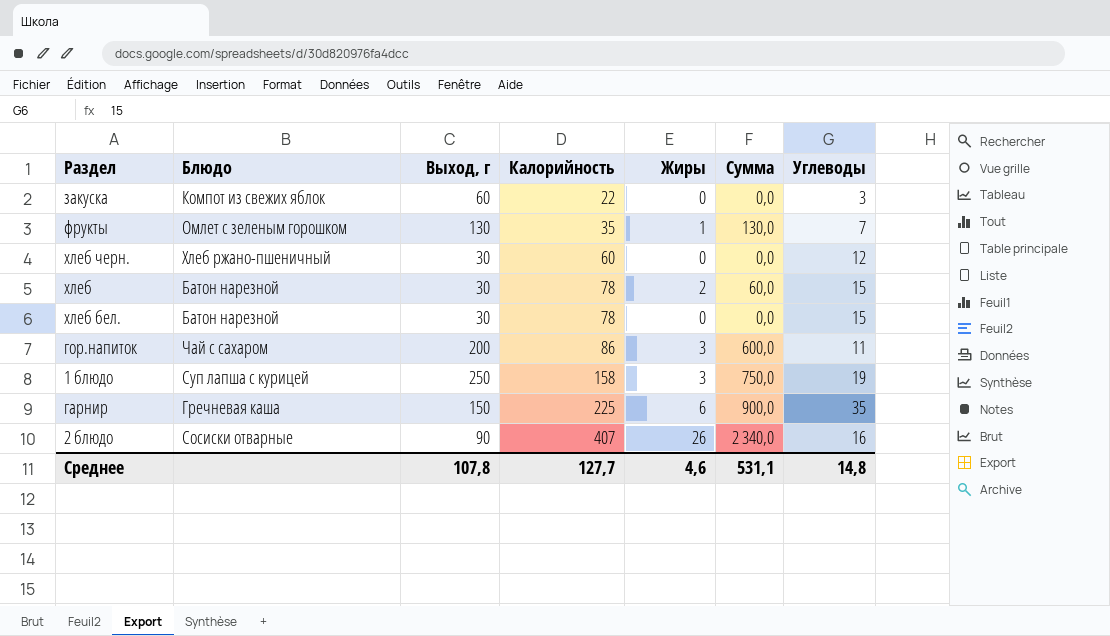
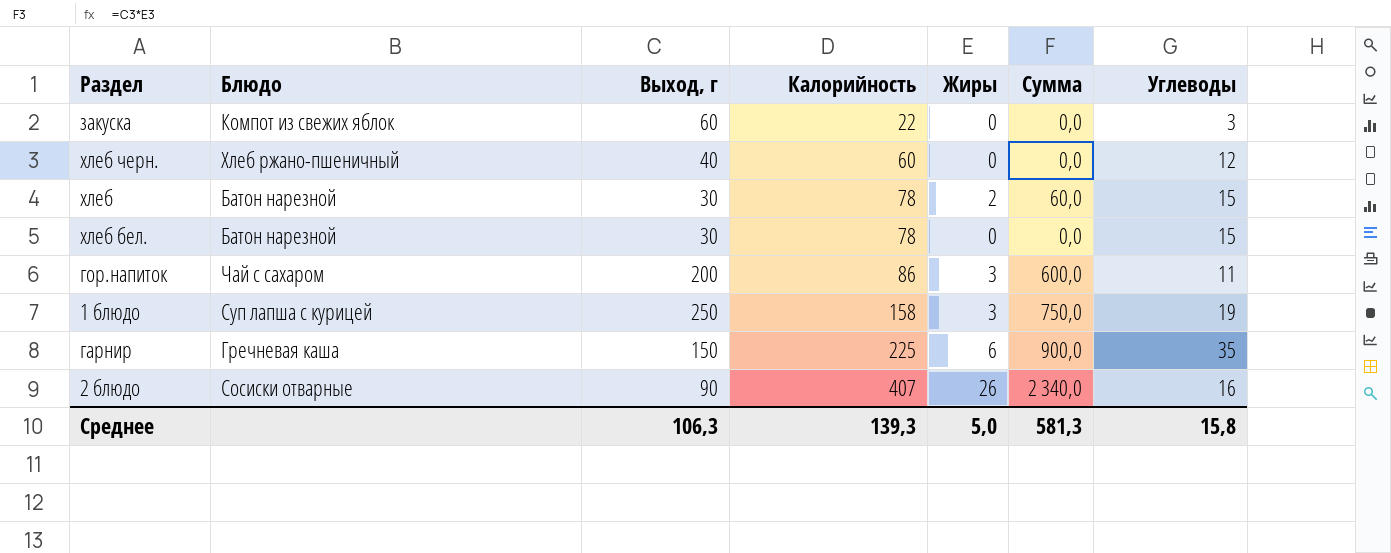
row фрукты: Омлет с зеленым горошком | 130 | 35 | 1 | 130,0 | 7 -> none
хлеб черн. | Выход, г: 30 -> 40
Среднее | Выход, г: 107,8 -> 106,3
Среднее | Калорийность: 127,7 -> 139,3
Среднее | Жиры: 4,6 -> 5,0
Среднее | Сумма: 531,1 -> 581,3
Среднее | Углеводы: 14,8 -> 15,8

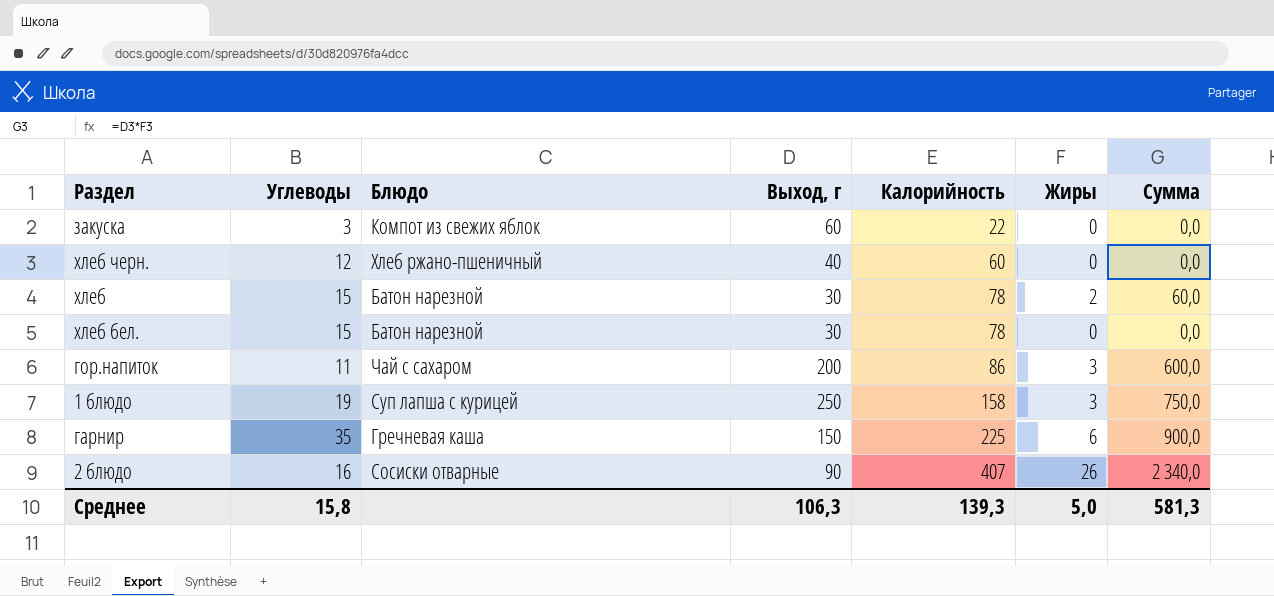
column Углеводы | position: 7 -> 2

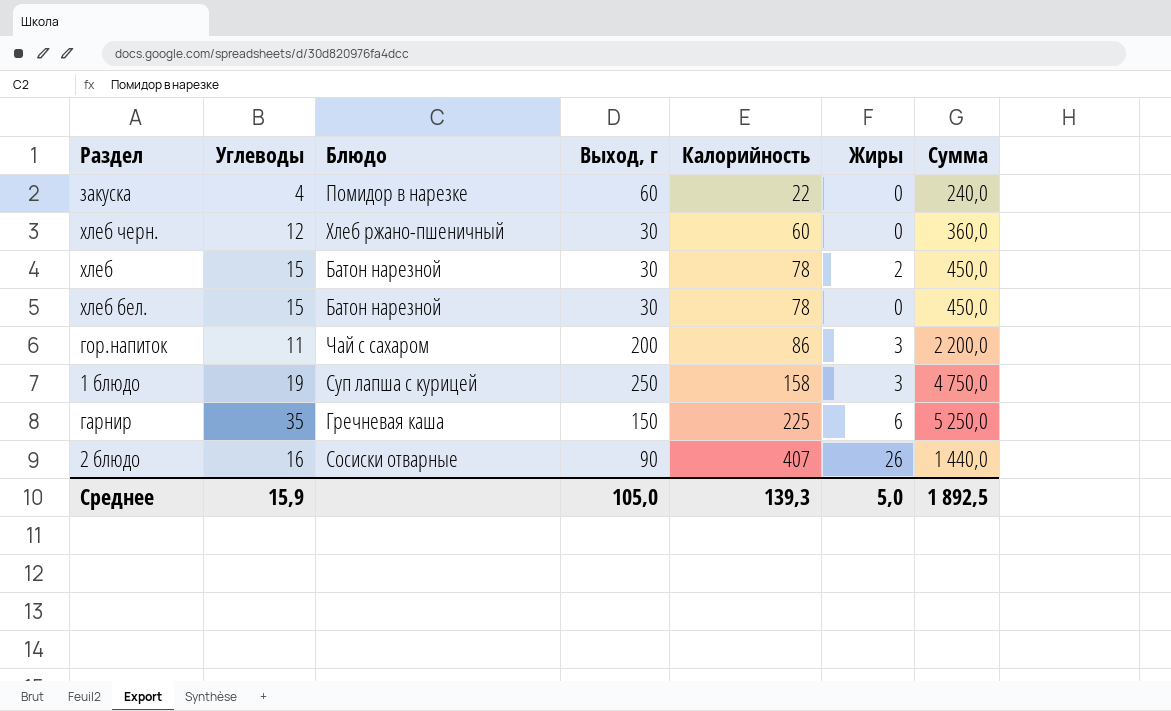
column Сумма | formula: [Выход, г] * [Жиры] -> [Углеводы] * [Выход, г]
закуска | Углеводы: 3 -> 4
закуска | Блюдо: Компот из свежих яблок -> Помидор в нарезке
хлеб черн. | Выход, г: 40 -> 30
Среднее | Углеводы: 15,8 -> 15,9
Среднее | Выход, г: 106,3 -> 105,0
Среднее | Сумма: 581,3 -> 1 892,5

